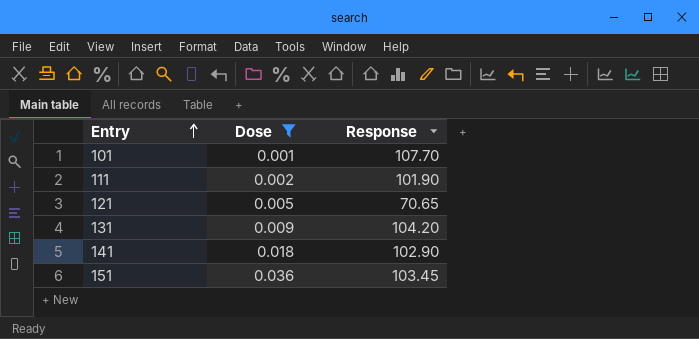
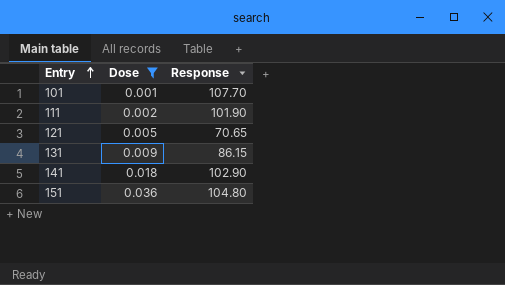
131 | Response: 104.20 -> 86.15
151 | Response: 103.45 -> 104.80

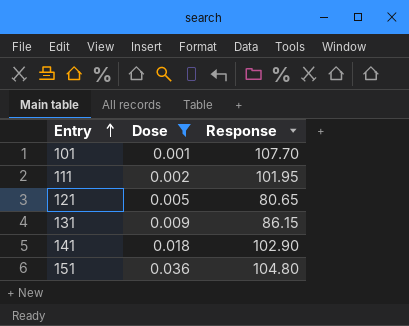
111 | Response: 101.90 -> 101.95
121 | Response: 70.65 -> 80.65

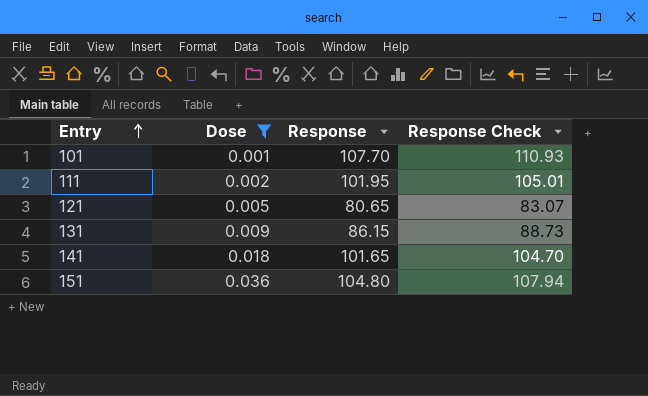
column Response Check | formula: none -> [Response] * 1.03
141 | Response: 102.90 -> 101.65

